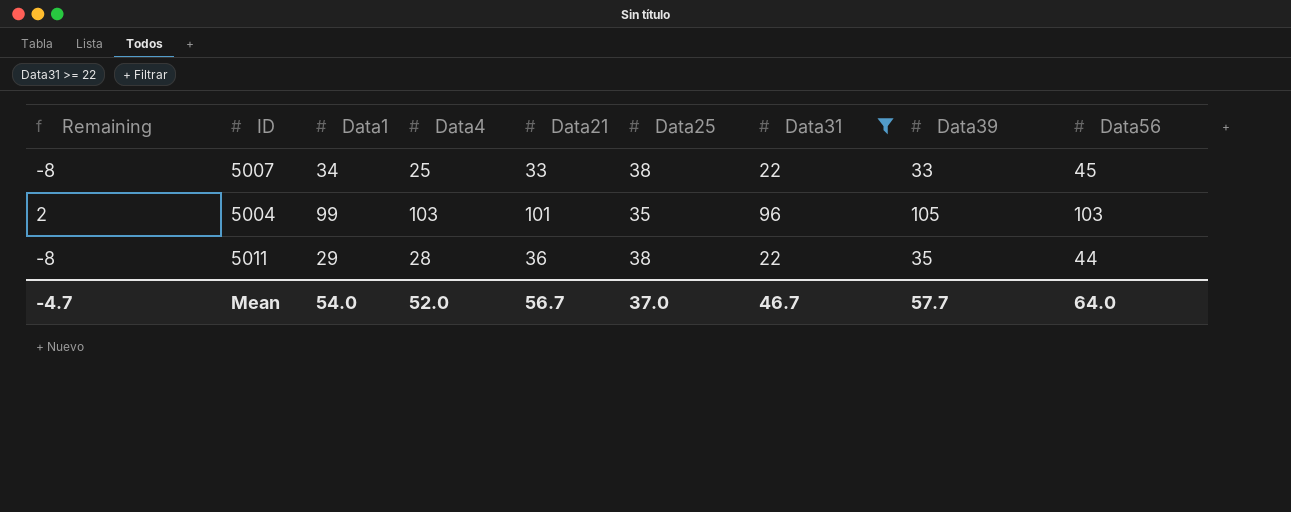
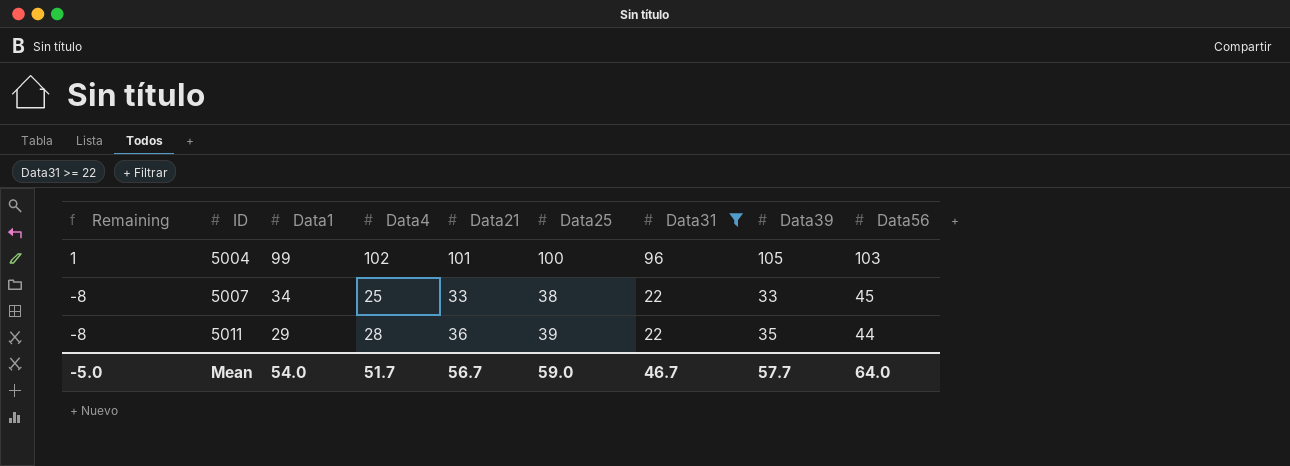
row order: none -> Remaining descending
5004 | Remaining: 2 -> 1
5004 | Data4: 103 -> 102
5004 | Data25: 35 -> 100
5011 | Data25: 38 -> 39
Mean | Remaining: -4.7 -> -5.0
Mean | Data4: 52.0 -> 51.7
Mean | Data25: 37.0 -> 59.0

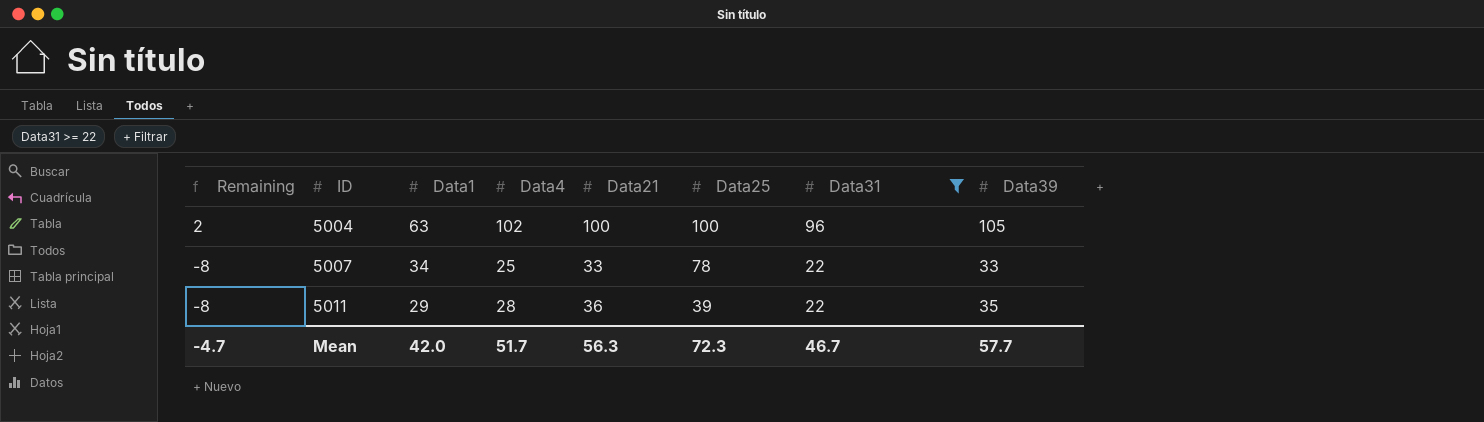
column Data56 | position: 9 -> none
5004 | Remaining: 1 -> 2
5004 | Data1: 99 -> 63
5004 | Data21: 101 -> 100
5007 | Data25: 38 -> 78
Mean | Remaining: -5.0 -> -4.7
Mean | Data1: 54.0 -> 42.0
Mean | Data21: 56.7 -> 56.3
Mean | Data25: 59.0 -> 72.3

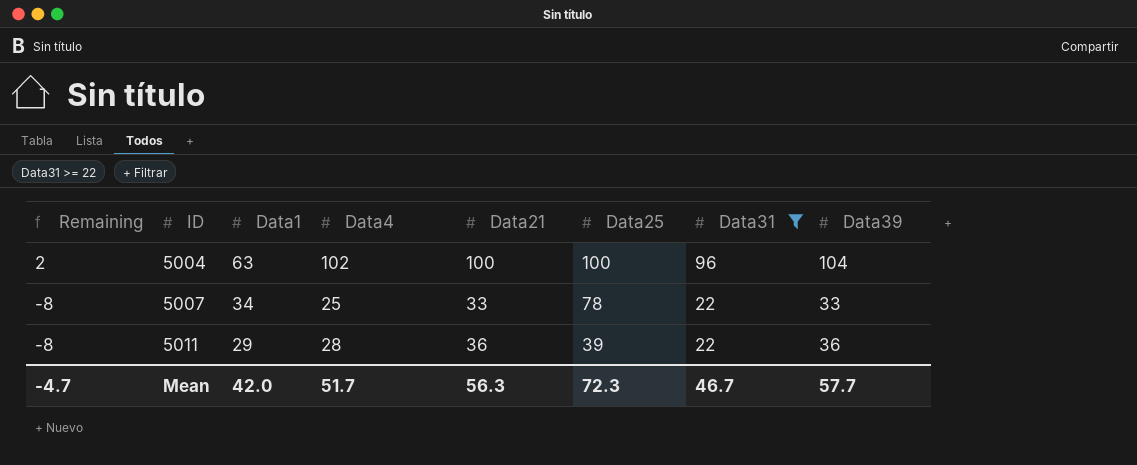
5004 | Data39: 105 -> 104
5011 | Data39: 35 -> 36

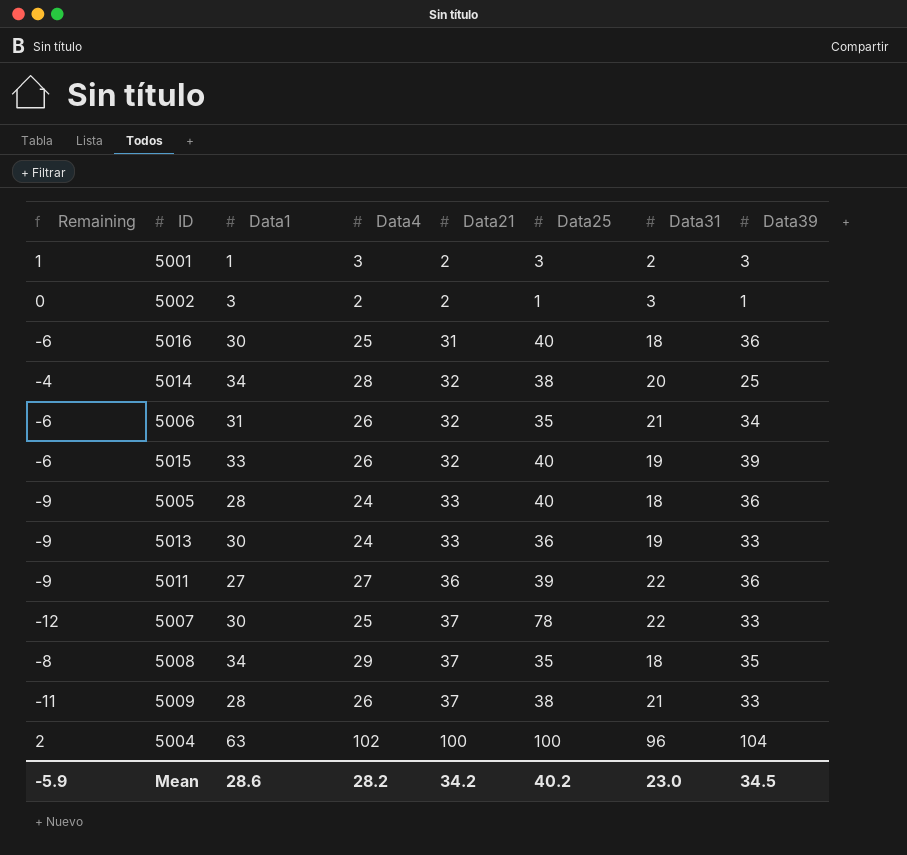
filter: Data31 >= 22 -> none
row order: Remaining descending -> Data21 ascending
5011 | Remaining: -8 -> -9
5011 | Data1: 29 -> 27
5011 | Data4: 28 -> 27
5007 | Remaining: -8 -> -12
5007 | Data1: 34 -> 30
5007 | Data21: 33 -> 37
Mean | Remaining: -4.7 -> -5.9
Mean | Data1: 42.0 -> 28.6
Mean | Data4: 51.7 -> 28.2
Mean | Data21: 56.3 -> 34.2
Mean | Data25: 72.3 -> 40.2
Mean | Data31: 46.7 -> 23.0
Mean | Data39: 57.7 -> 34.5

